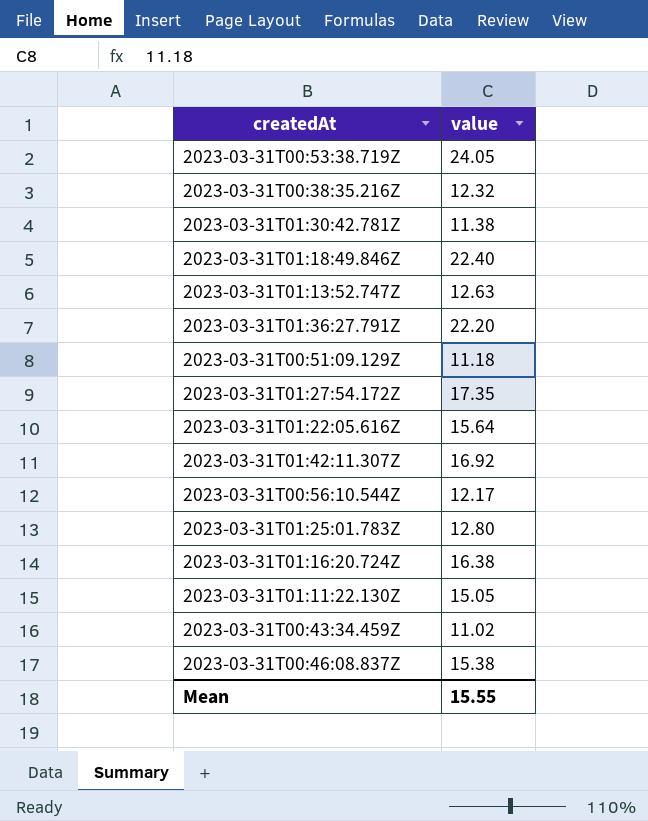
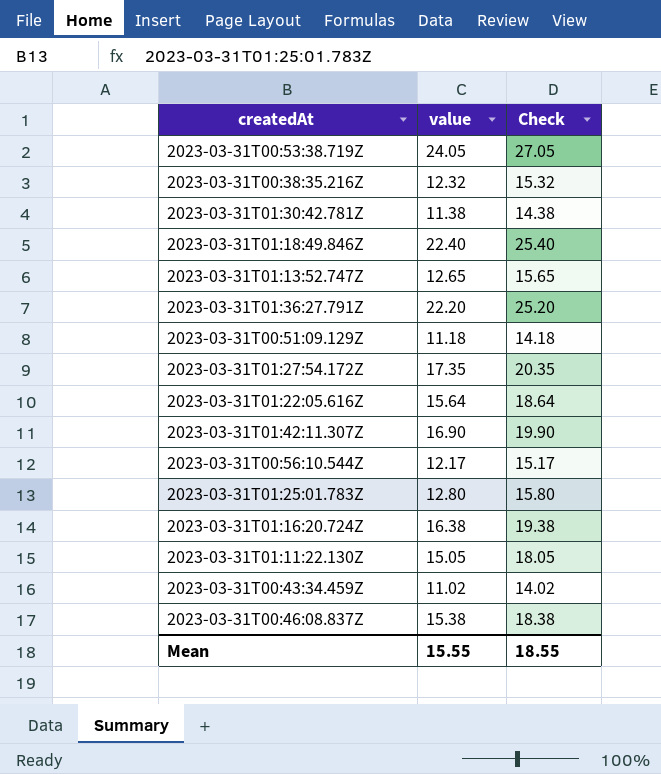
column Check | formula: none -> [value] + 3
2023-03-31T01:13:52.747Z | value: 12.63 -> 12.65
2023-03-31T01:42:11.307Z | value: 16.92 -> 16.90

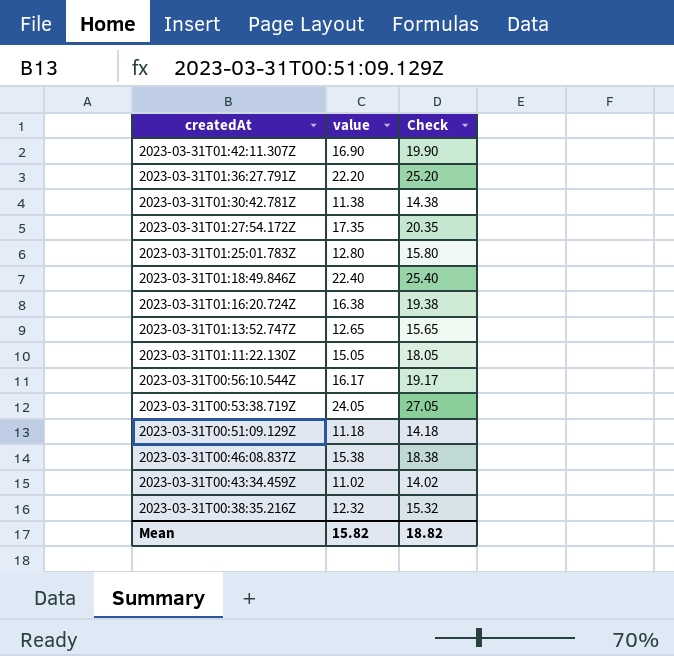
row order: none -> createdAt descending
row 2023-03-31T01:22:05.616Z: 15.64 | 18.64 -> none
2023-03-31T00:56:10.544Z | value: 12.17 -> 16.17
2023-03-31T00:56:10.544Z | Check: 15.17 -> 19.17
Mean | value: 15.55 -> 15.82
Mean | Check: 18.55 -> 18.82

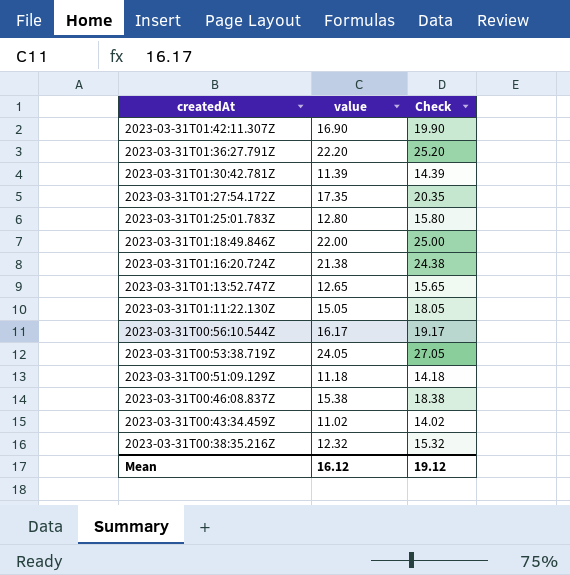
2023-03-31T01:30:42.781Z | value: 11.38 -> 11.39
2023-03-31T01:30:42.781Z | Check: 14.38 -> 14.39
2023-03-31T01:18:49.846Z | value: 22.40 -> 22.00
2023-03-31T01:18:49.846Z | Check: 25.40 -> 25.00
2023-03-31T01:16:20.724Z | value: 16.38 -> 21.38
2023-03-31T01:16:20.724Z | Check: 19.38 -> 24.38
Mean | value: 15.82 -> 16.12
Mean | Check: 18.82 -> 19.12

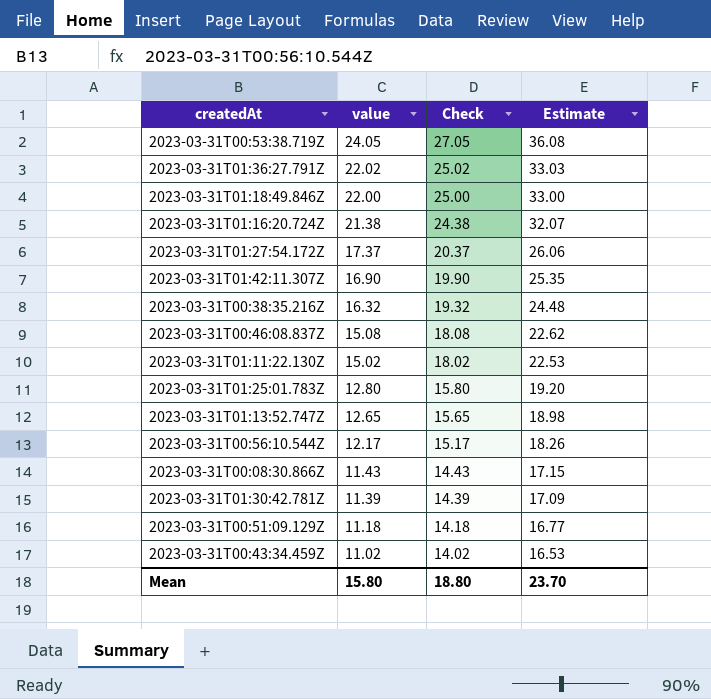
row order: createdAt descending -> value descending
column Estimate | formula: none -> [value] * 1.5
2023-03-31T01:36:27.791Z | value: 22.20 -> 22.02
2023-03-31T01:36:27.791Z | Check: 25.20 -> 25.02
2023-03-31T01:27:54.172Z | value: 17.35 -> 17.37
2023-03-31T01:27:54.172Z | Check: 20.35 -> 20.37
2023-03-31T00:38:35.216Z | value: 12.32 -> 16.32
2023-03-31T00:38:35.216Z | Check: 15.32 -> 19.32
2023-03-31T00:46:08.837Z | value: 15.38 -> 15.08
2023-03-31T00:46:08.837Z | Check: 18.38 -> 18.08
2023-03-31T01:11:22.130Z | value: 15.05 -> 15.02
2023-03-31T01:11:22.130Z | Check: 18.05 -> 18.02
2023-03-31T00:56:10.544Z | value: 16.17 -> 12.17
2023-03-31T00:56:10.544Z | Check: 19.17 -> 15.17
row 2023-03-31T00:08:30.866Z: none -> 11.43 | 14.43 | 17.15
Mean | value: 16.12 -> 15.80
Mean | Check: 19.12 -> 18.80

